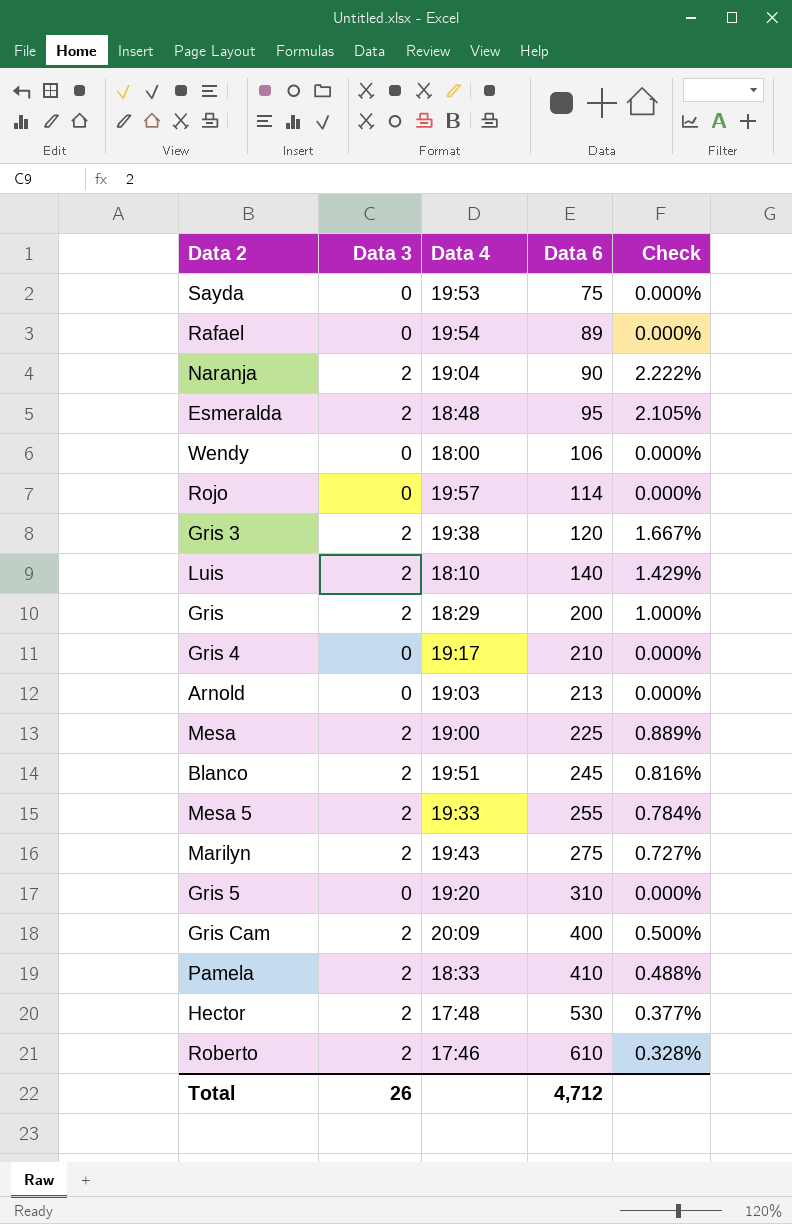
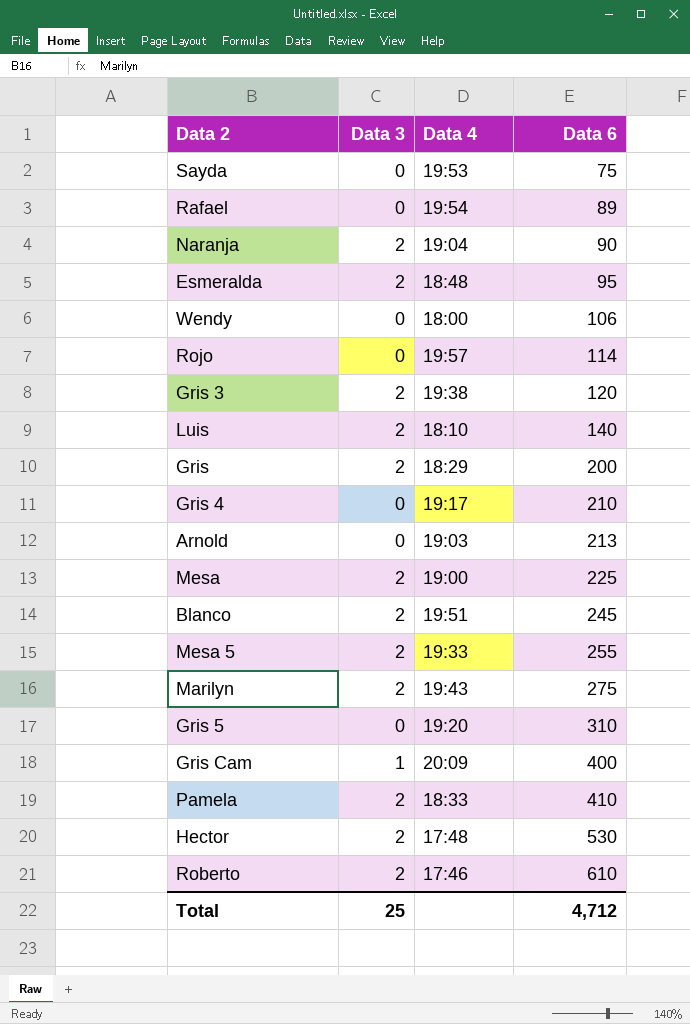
column Check | formula: [Data 3] / [Data 6] -> none
Gris Cam | Data 3: 2 -> 1
Total | Data 3: 26 -> 25

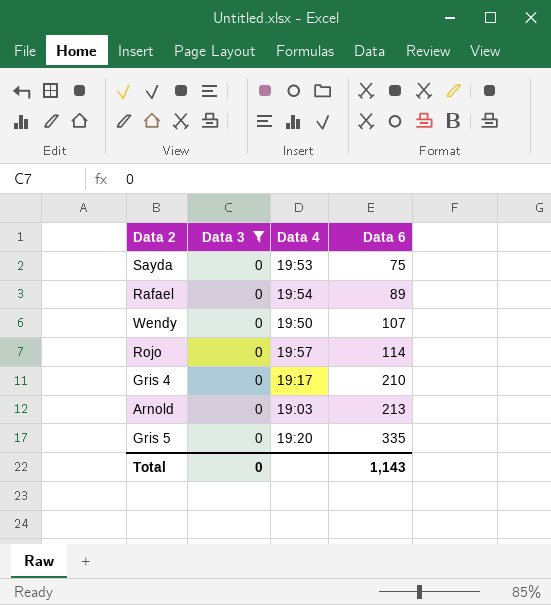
filter: none -> Data 3 = 0
Wendy | Data 4: 18:00 -> 19:50
Wendy | Data 6: 106 -> 107
Gris 5 | Data 6: 310 -> 335
Total | Data 3: 25 -> 0
Total | Data 6: 4,712 -> 1,143

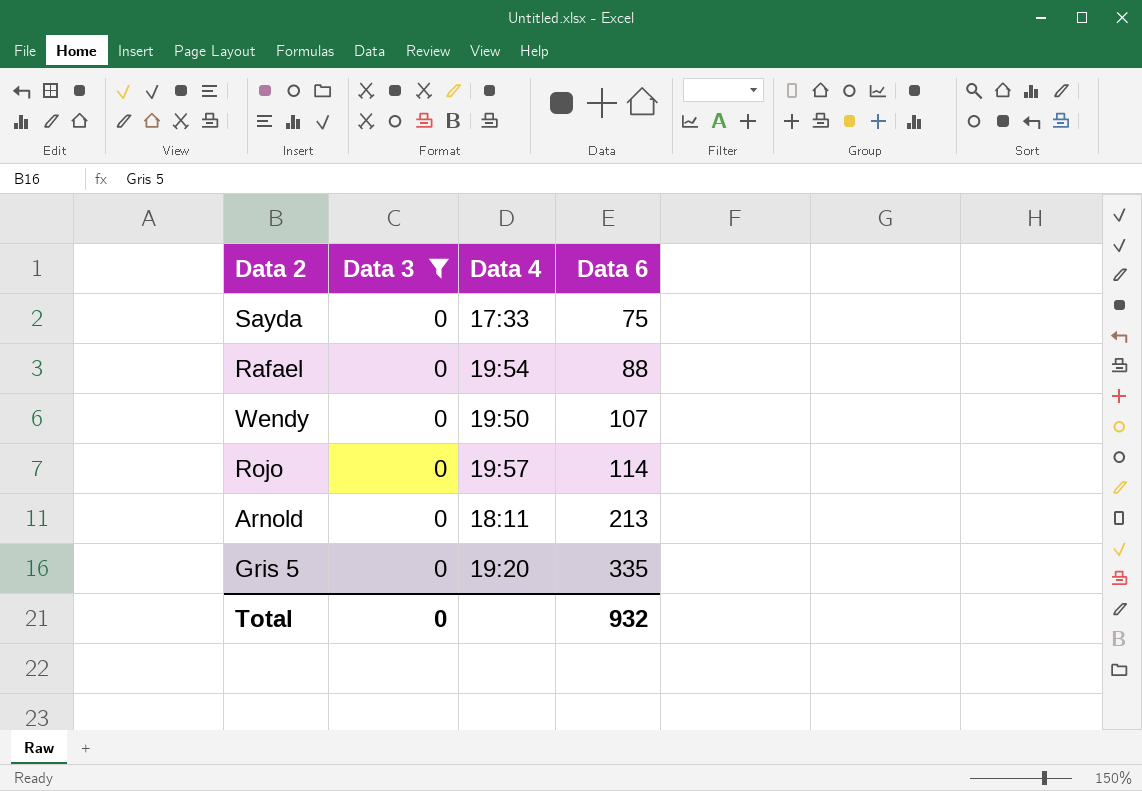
row Gris 4: 0 | 19:17 | 210 -> none
Sayda | Data 4: 19:53 -> 17:33
Rafael | Data 6: 89 -> 88
Arnold | Data 4: 19:03 -> 18:11
Total | Data 6: 1,143 -> 932

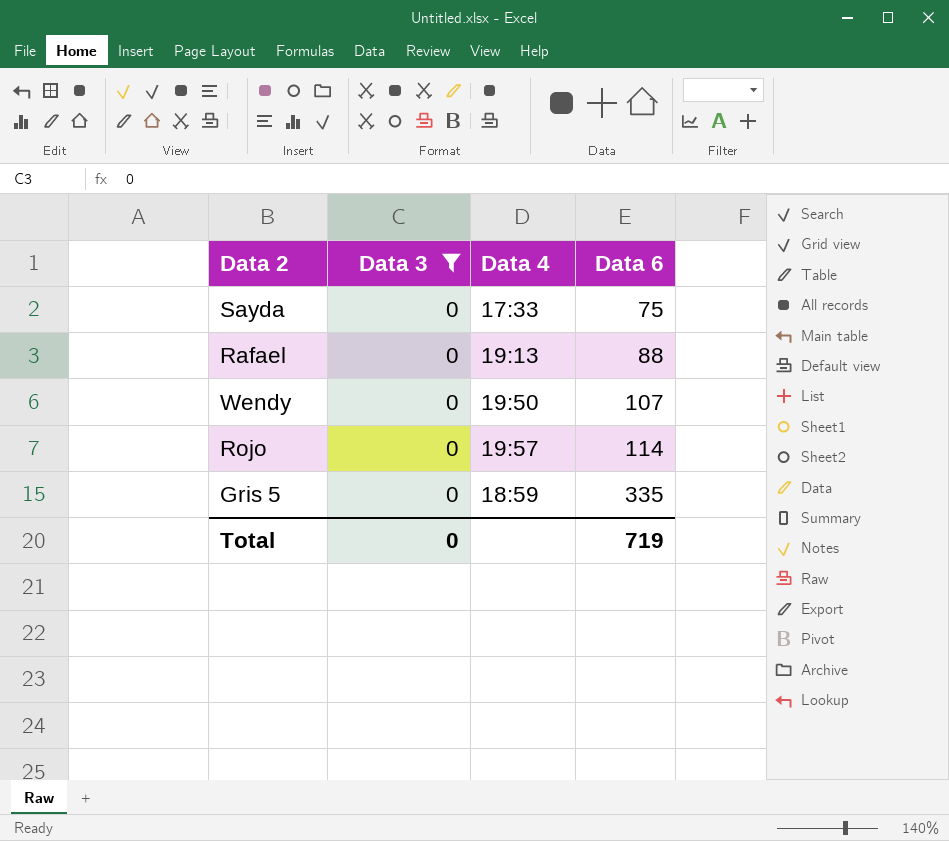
row Arnold: 0 | 18:11 | 213 -> none
Rafael | Data 4: 19:54 -> 19:13
Gris 5 | Data 4: 19:20 -> 18:59
Total | Data 6: 932 -> 719

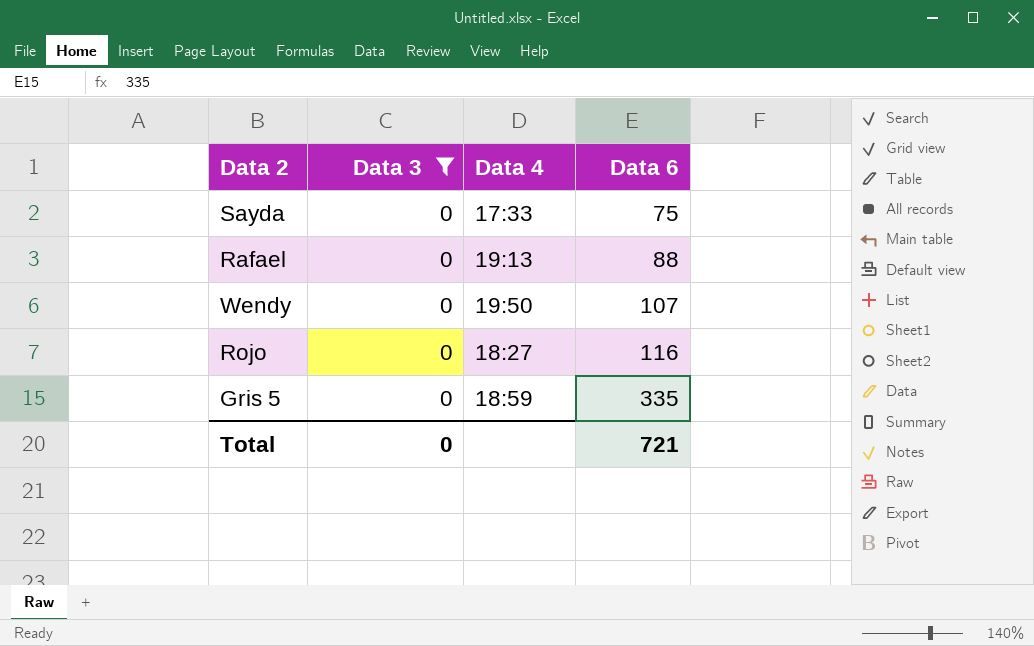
Rojo | Data 4: 19:57 -> 18:27
Rojo | Data 6: 114 -> 116
Total | Data 6: 719 -> 721

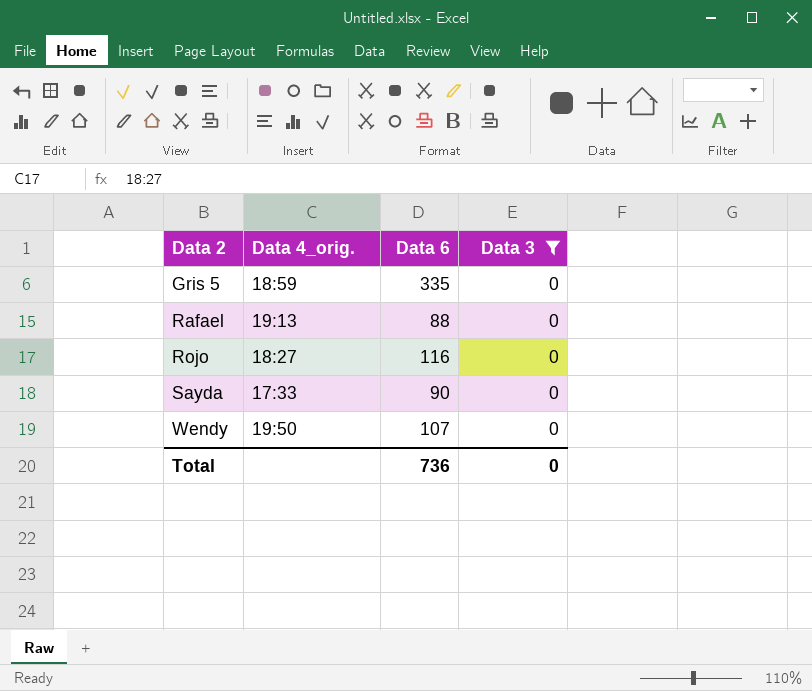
row order: Data 6 ascending -> Data 2 ascending
column name: Data 4 -> Data 4_orig.
column Data 3 | position: 2 -> 4
Sayda | Data 6: 75 -> 90
Total | Data 6: 721 -> 736

